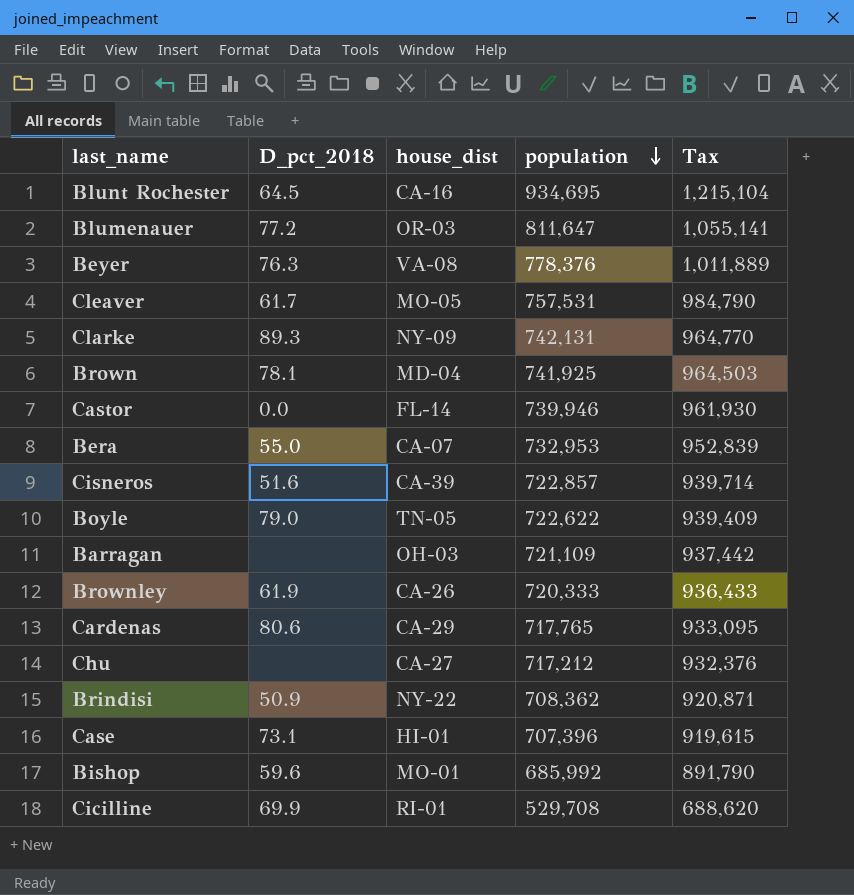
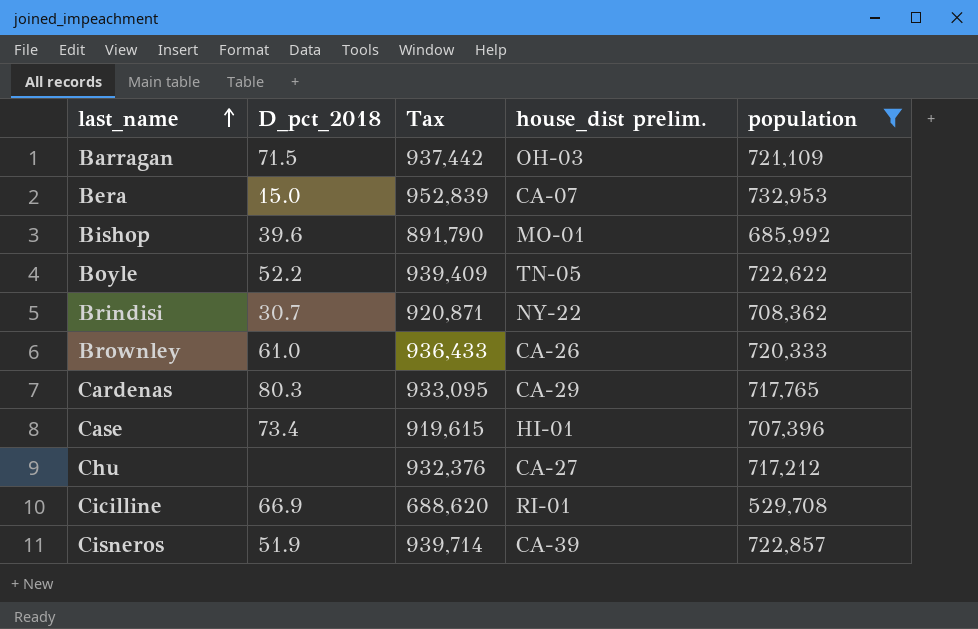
filter: none -> population <= 732,953
row order: population descending -> last_name ascending
column Tax | position: 5 -> 3
column name: house_dist -> house_dist prelim.
Barragan | D_pct_2018: none -> 71.5
Bera | D_pct_2018: 55.0 -> 15.0
Bishop | D_pct_2018: 59.6 -> 39.6
Boyle | D_pct_2018: 79.0 -> 52.2
Brindisi | D_pct_2018: 50.9 -> 30.7
Brownley | D_pct_2018: 61.9 -> 61.0
Cardenas | D_pct_2018: 80.6 -> 80.3
Case | D_pct_2018: 73.1 -> 73.4
Cicilline | D_pct_2018: 69.9 -> 66.9
Cisneros | D_pct_2018: 51.6 -> 51.9

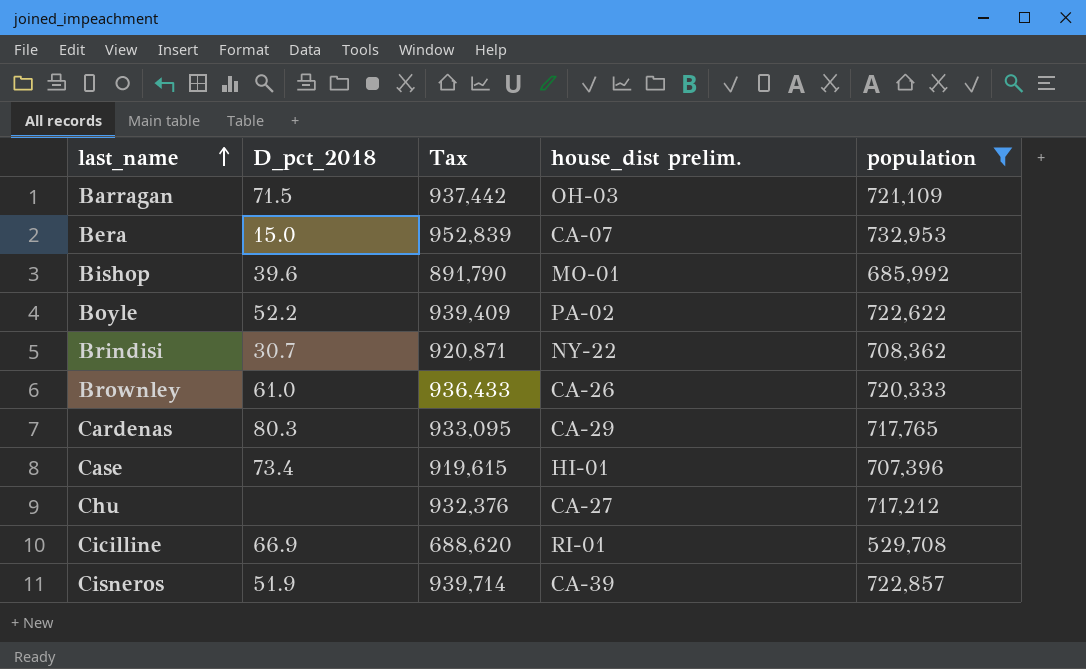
Boyle | house_dist prelim.: TN-05 -> PA-02

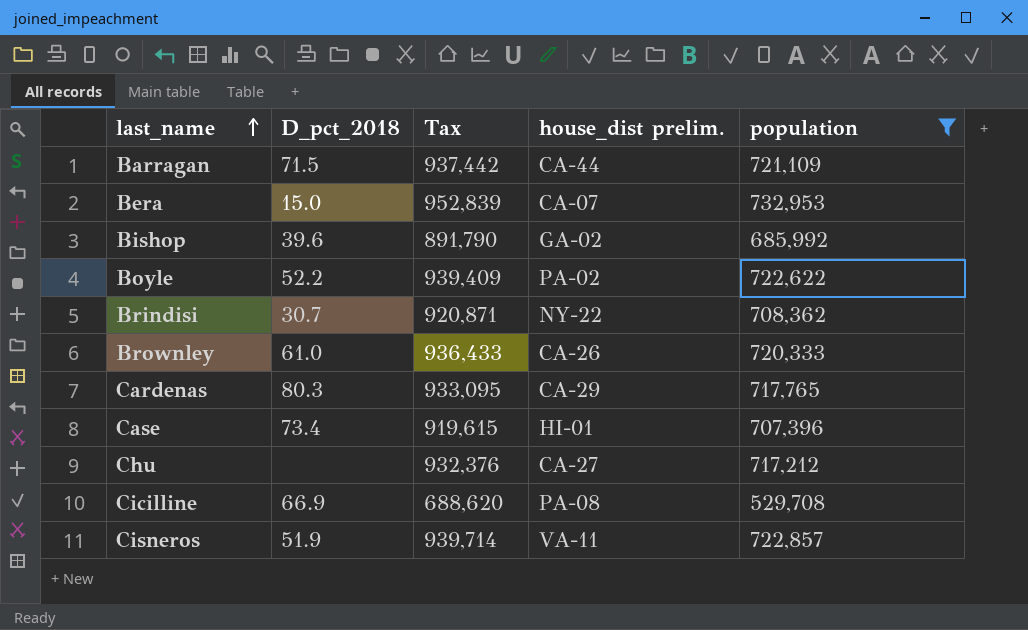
Barragan | house_dist prelim.: OH-03 -> CA-44
Bishop | house_dist prelim.: MO-01 -> GA-02
Cicilline | house_dist prelim.: RI-01 -> PA-08
Cisneros | house_dist prelim.: CA-39 -> VA-11

